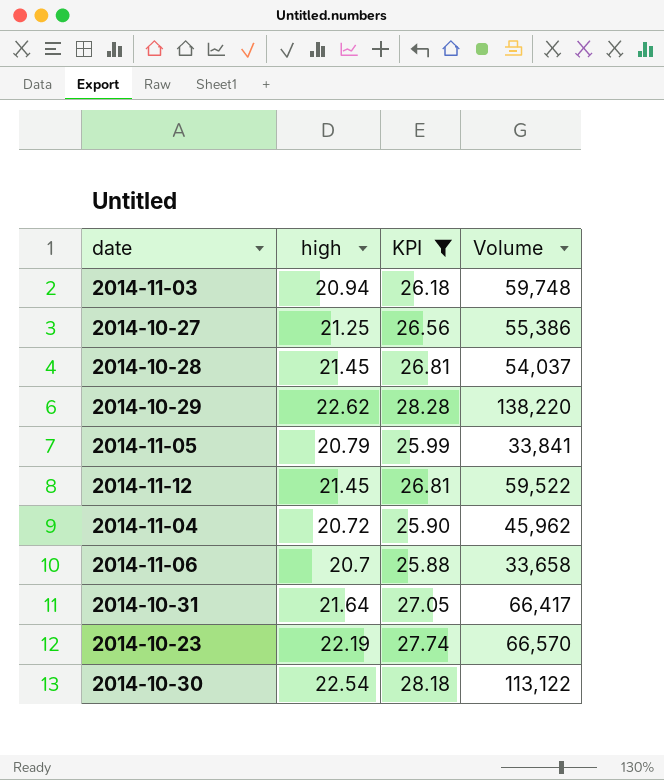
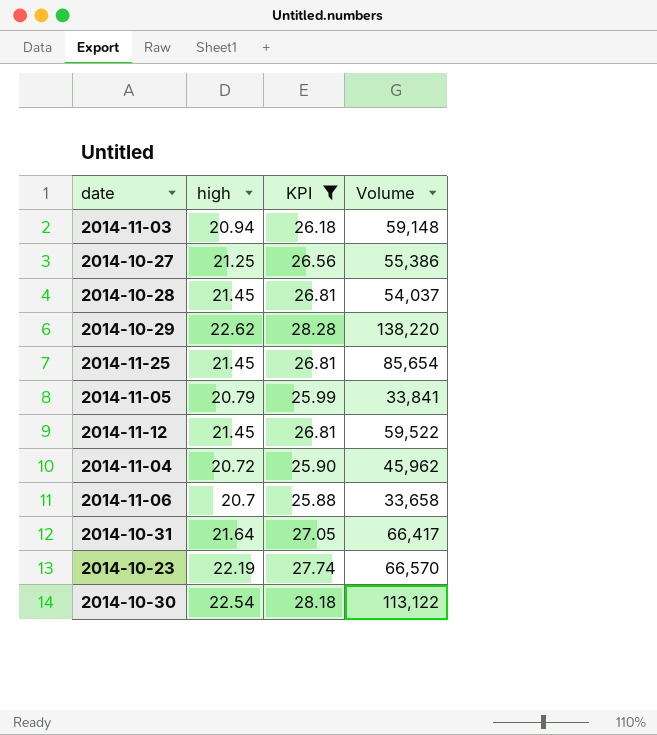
2014-11-03 | Volume: 59,748 -> 59,148
row 2014-11-25: none -> 21.45 | 26.81 | 85,654

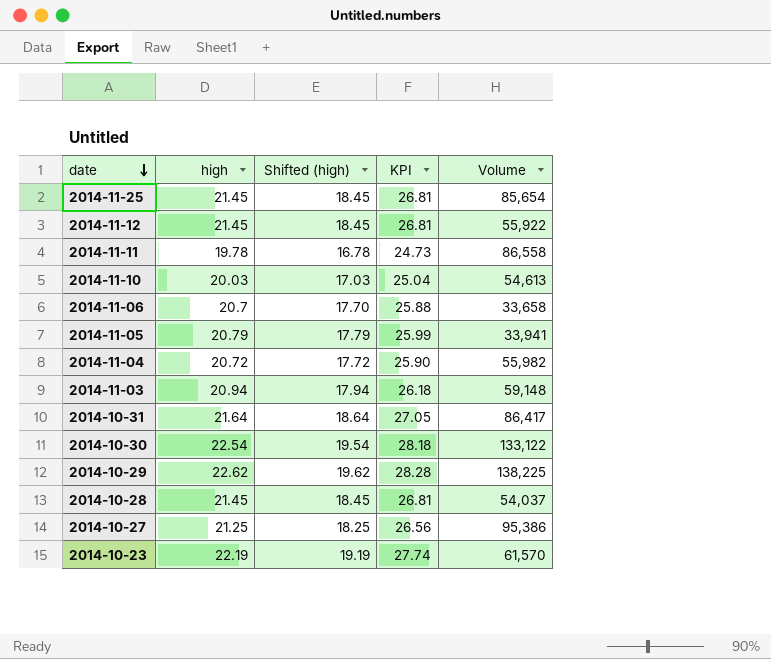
filter: KPI >= 25.88 -> none
row order: none -> date descending
column Shifted (high) | formula: none -> [high] - 3
2014-11-12 | Volume: 59,522 -> 55,922
2014-11-05 | Volume: 33,841 -> 33,941
2014-11-04 | Volume: 45,962 -> 55,982
2014-10-31 | Volume: 66,417 -> 86,417
2014-10-30 | Volume: 113,122 -> 133,122
2014-10-29 | Volume: 138,220 -> 138,225
2014-10-27 | Volume: 55,386 -> 95,386
2014-10-23 | Volume: 66,570 -> 61,570

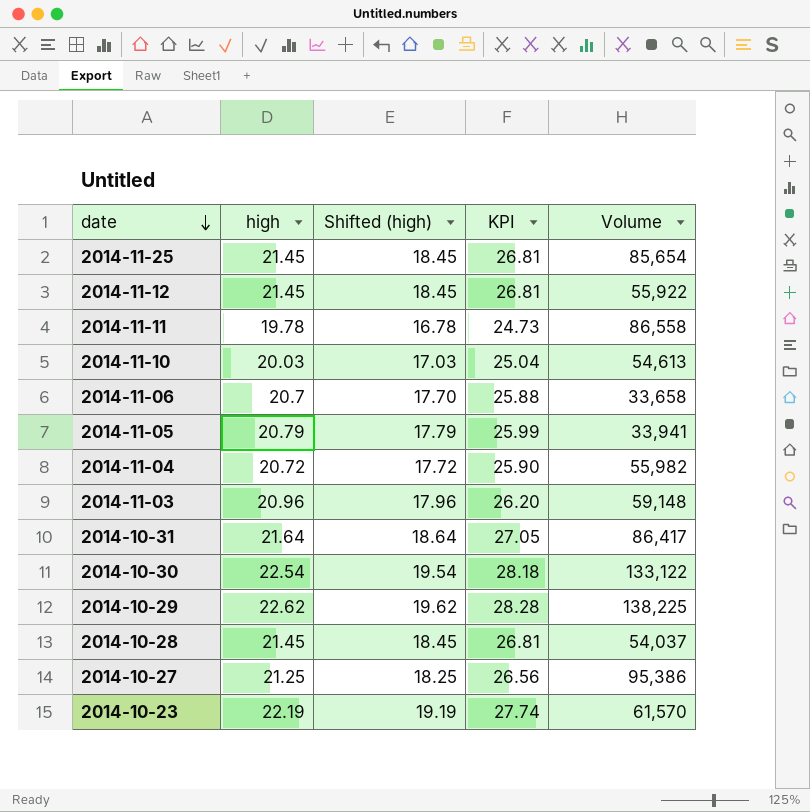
2014-11-03 | high: 20.94 -> 20.96
2014-11-03 | Shifted (high): 17.94 -> 17.96
2014-11-03 | KPI: 26.18 -> 26.20

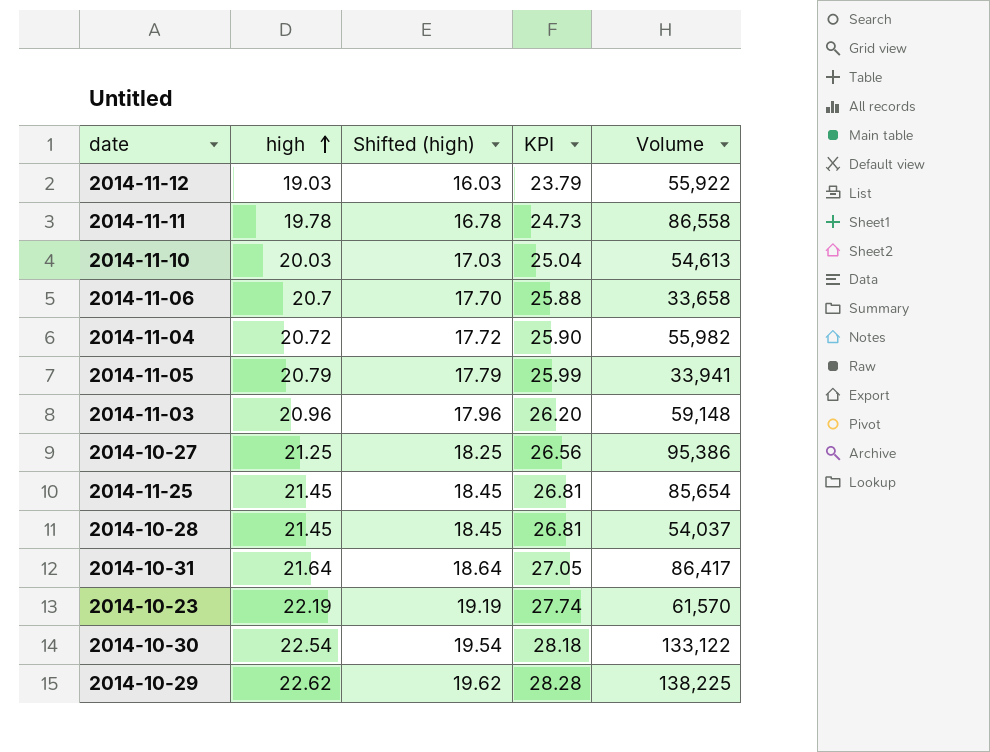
row order: date descending -> high ascending
2014-11-12 | high: 21.45 -> 19.03
2014-11-12 | Shifted (high): 18.45 -> 16.03
2014-11-12 | KPI: 26.81 -> 23.79

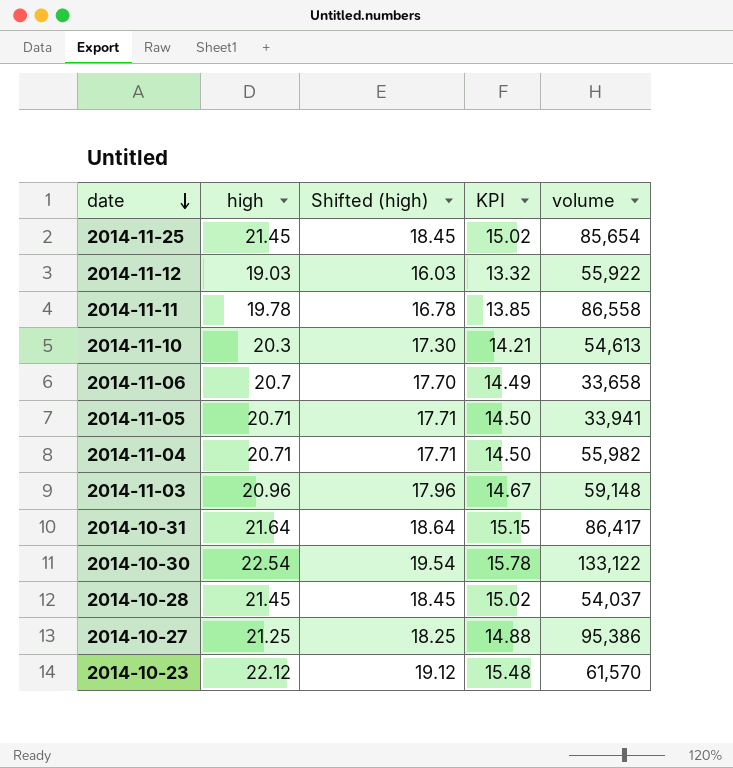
row order: high ascending -> date descending
column KPI | formula: [high] * 1.25 -> [high] * 0.7
column name: Volume -> volume
row 2014-10-29: 22.62 | 19.62 | 28.28 | 138,225 -> none
2014-11-10 | high: 20.03 -> 20.3
2014-11-10 | Shifted (high): 17.03 -> 17.30
2014-11-05 | high: 20.79 -> 20.71
2014-11-05 | Shifted (high): 17.79 -> 17.71
2014-11-04 | high: 20.72 -> 20.71
2014-11-04 | Shifted (high): 17.72 -> 17.71
2014-10-23 | high: 22.19 -> 22.12
2014-10-23 | Shifted (high): 19.19 -> 19.12

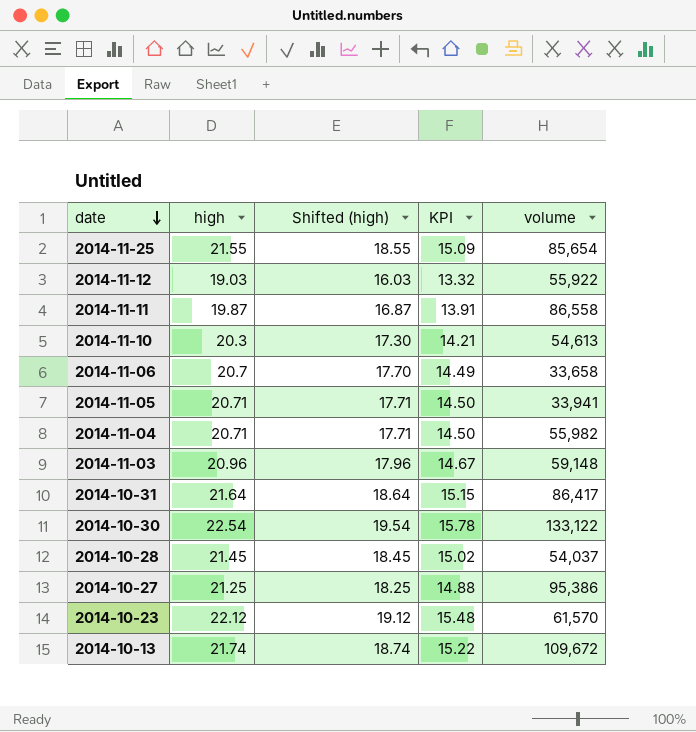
2014-11-25 | high: 21.45 -> 21.55
2014-11-25 | Shifted (high): 18.45 -> 18.55
2014-11-25 | KPI: 15.02 -> 15.09
2014-11-11 | high: 19.78 -> 19.87
2014-11-11 | Shifted (high): 16.78 -> 16.87
2014-11-11 | KPI: 13.85 -> 13.91
row 2014-10-13: none -> 21.74 | 18.74 | 15.22 | 109,672

